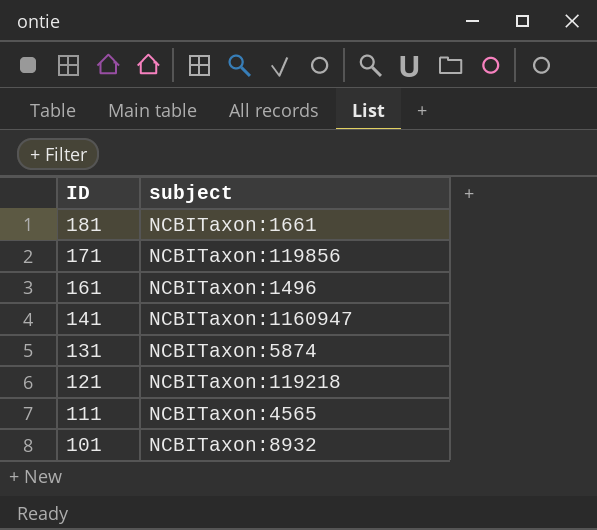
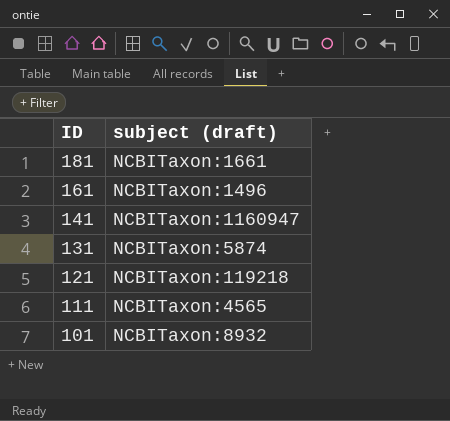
column name: subject -> subject (draft)
row 171: NCBITaxon:119856 -> none

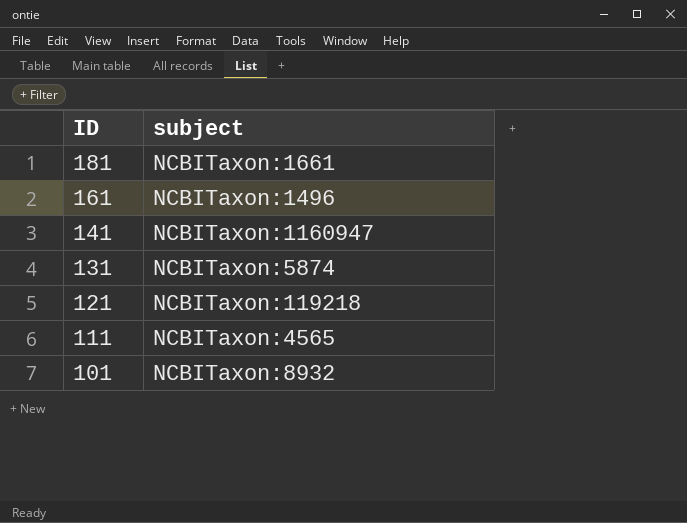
column name: subject (draft) -> subject

